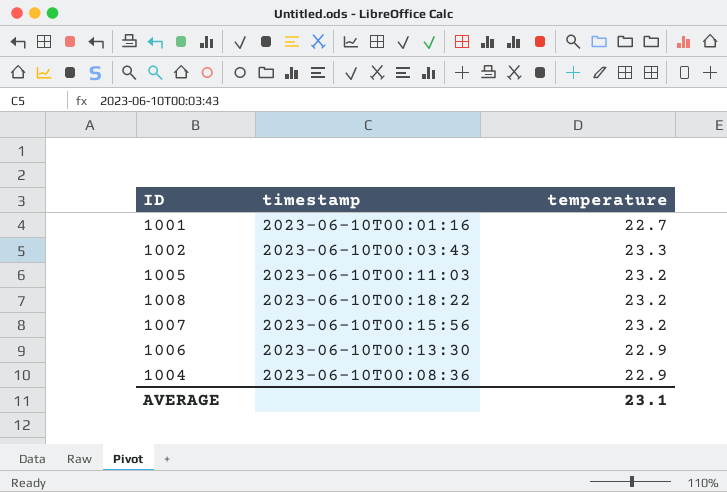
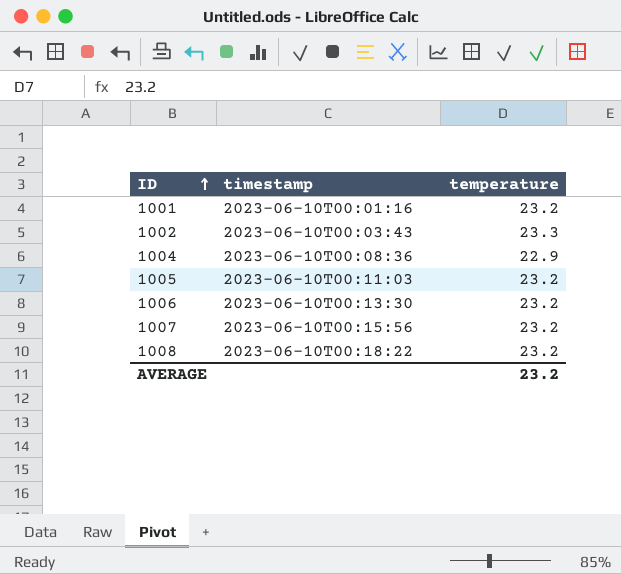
row order: none -> ID ascending
1001 | temperature: 22.7 -> 23.2
1006 | temperature: 22.9 -> 23.2
AVERAGE | temperature: 23.1 -> 23.2

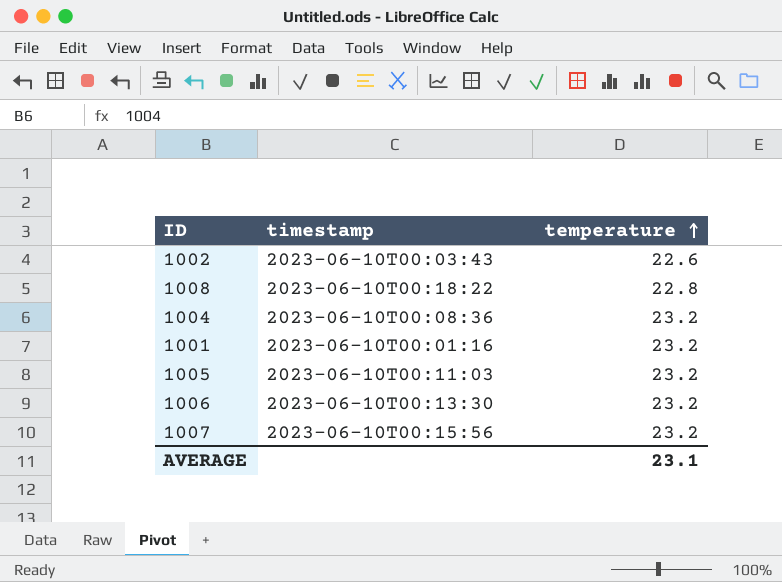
row order: ID ascending -> temperature ascending
1002 | temperature: 23.3 -> 22.6
1008 | temperature: 23.2 -> 22.8
1004 | temperature: 22.9 -> 23.2
AVERAGE | temperature: 23.2 -> 23.1

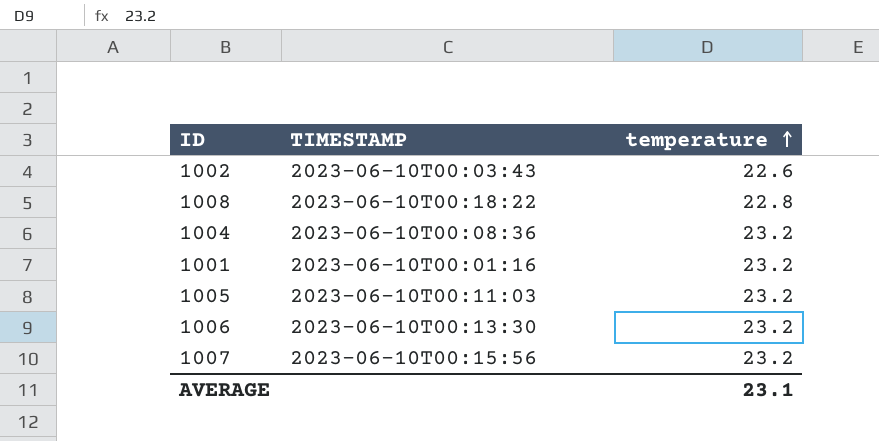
column name: timestamp -> TIMESTAMP

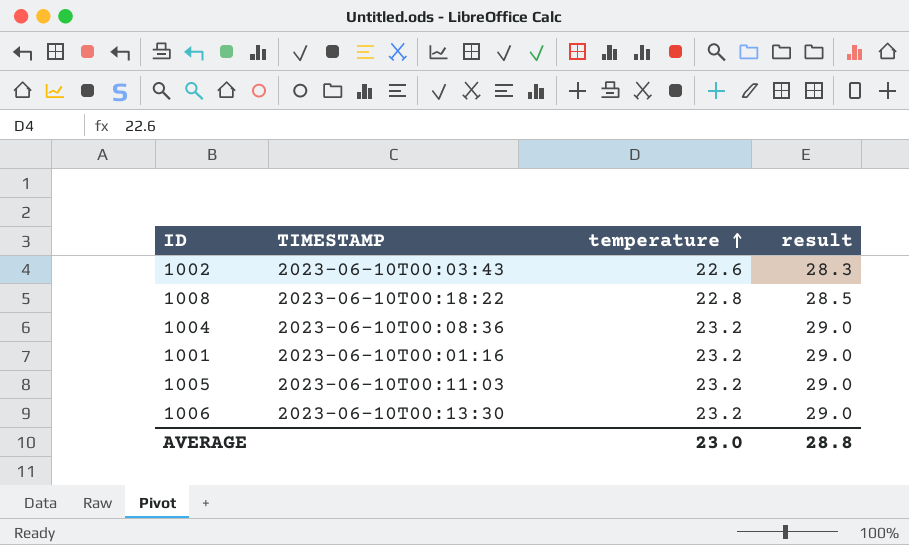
column result | formula: none -> [temperature] * 1.25
row 1007: 2023-06-10T00:15:56 | 23.2 -> none
AVERAGE | temperature: 23.1 -> 23.0

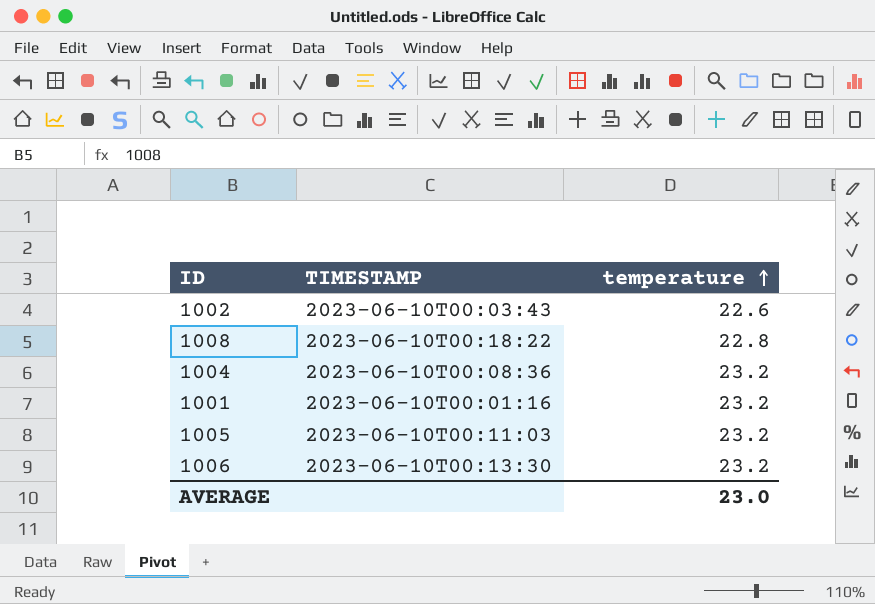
column result | formula: [temperature] * 1.25 -> none

